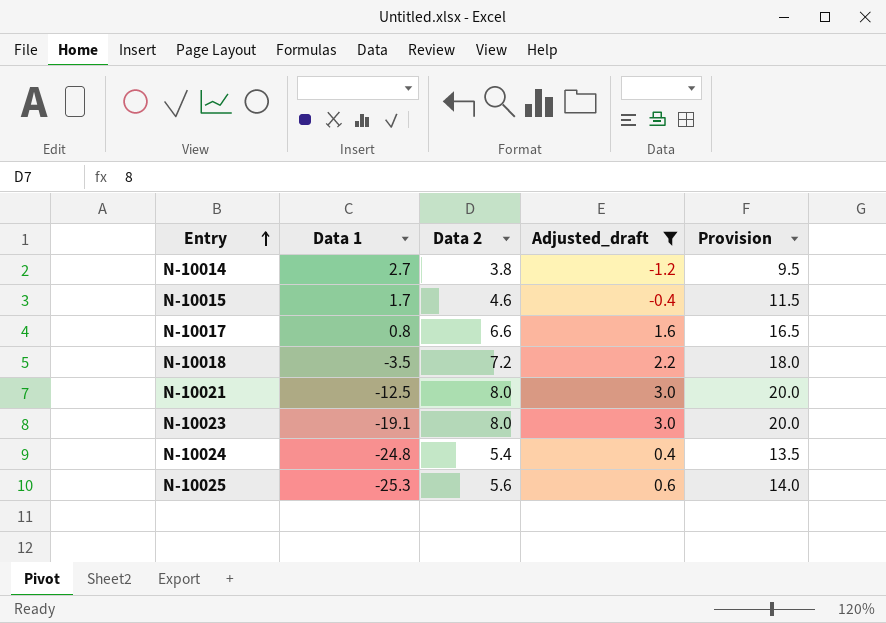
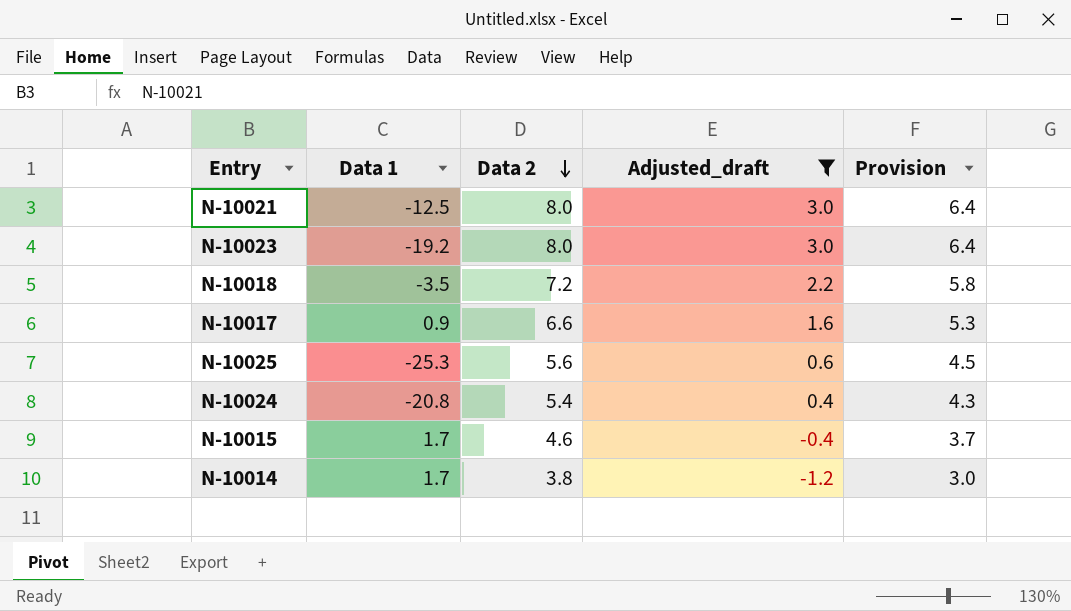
row order: Entry ascending -> Data 2 descending
column Provision | formula: [Data 2] * 2.5 -> [Data 2] * 0.8
N-10023 | Data 1: -19.1 -> -19.2
N-10017 | Data 1: 0.8 -> 0.9
N-10024 | Data 1: -24.8 -> -20.8
N-10014 | Data 1: 2.7 -> 1.7

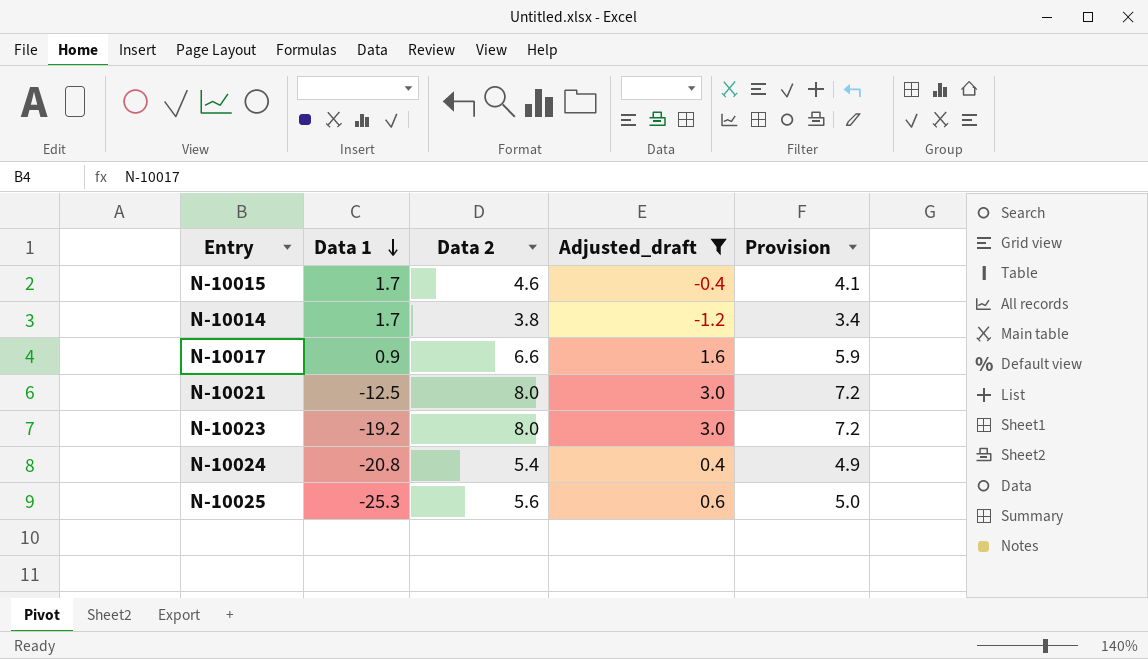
row order: Data 2 descending -> Data 1 descending
column Provision | formula: [Data 2] * 0.8 -> [Data 2] * 0.9
row N-10018: -3.5 | 7.2 | 2.2 | 5.8 -> none

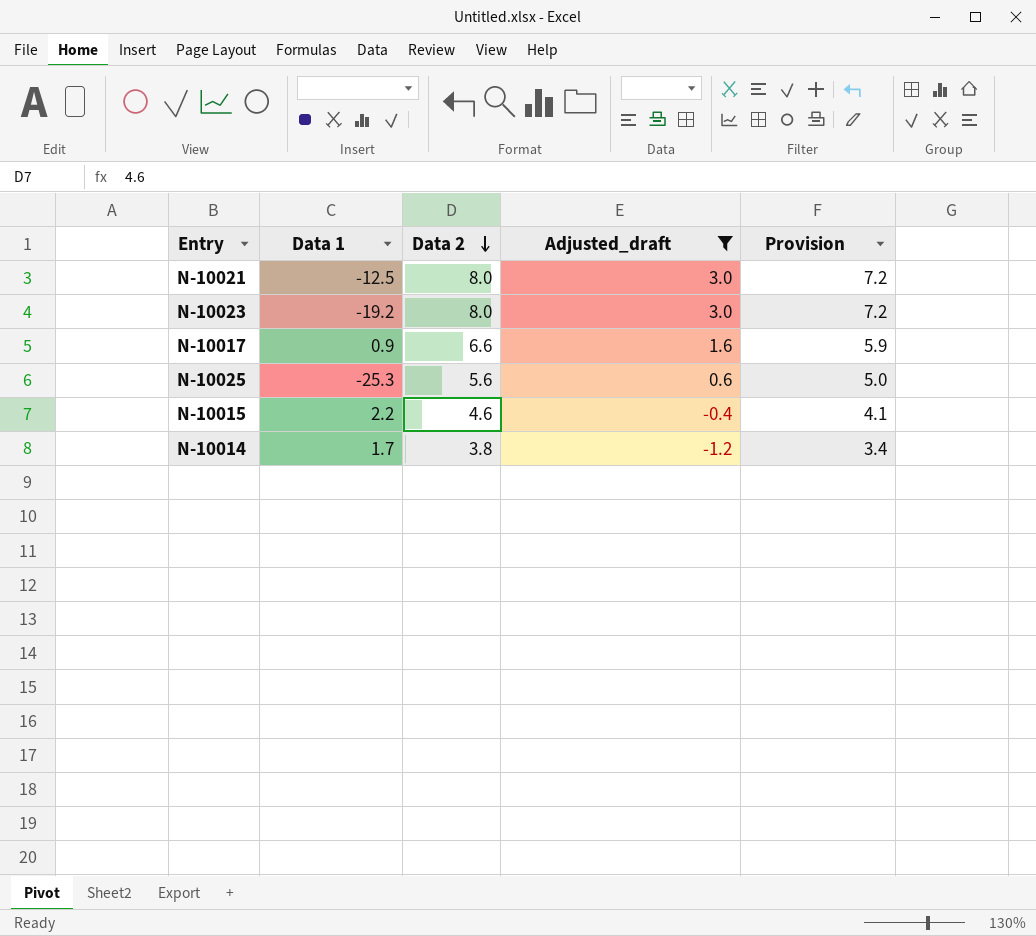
row order: Data 1 descending -> Data 2 descending
row N-10024: -20.8 | 5.4 | 0.4 | 4.9 -> none
N-10015 | Data 1: 1.7 -> 2.2

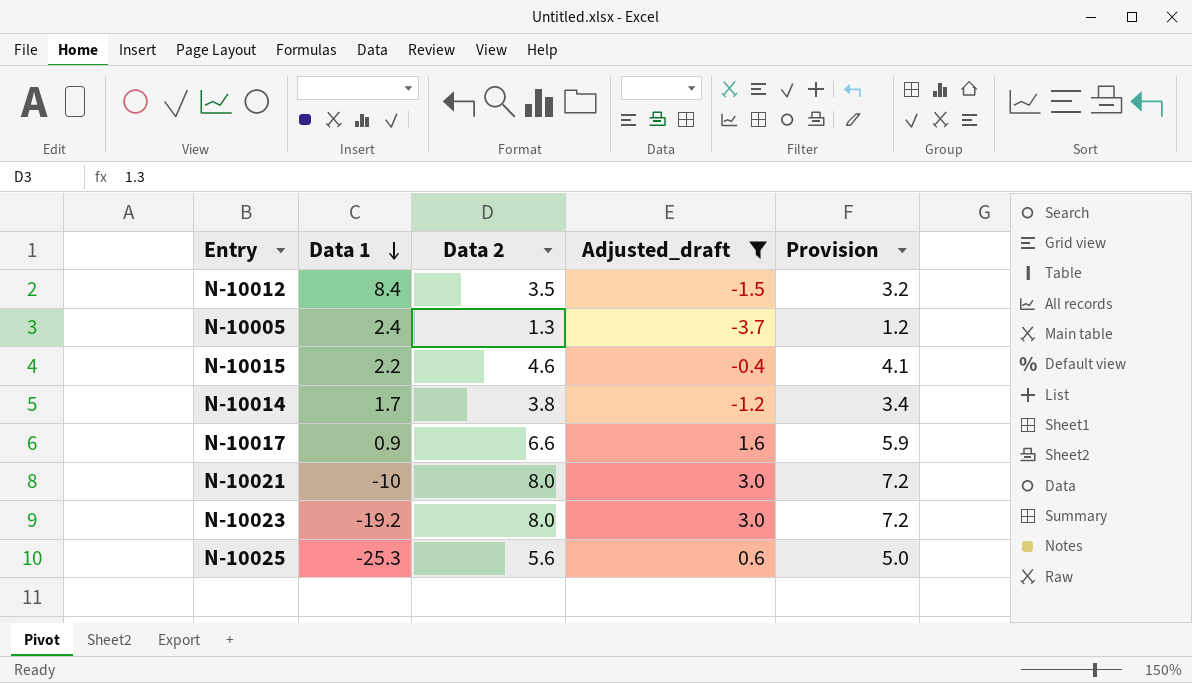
row order: Data 2 descending -> Data 1 descending
row N-10012: none -> 8.4 | 3.5 | -1.5 | 3.2
row N-10005: none -> 2.4 | 1.3 | -3.7 | 1.2
N-10021 | Data 1: -12.5 -> -10

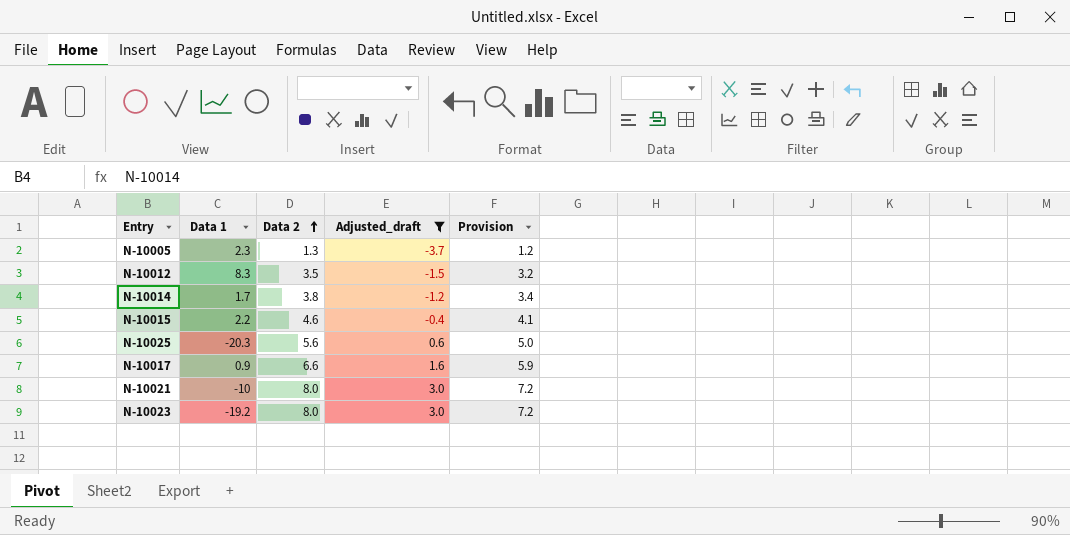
row order: Data 1 descending -> Data 2 ascending
N-10005 | Data 1: 2.4 -> 2.3
N-10012 | Data 1: 8.4 -> 8.3
N-10025 | Data 1: -25.3 -> -20.3

